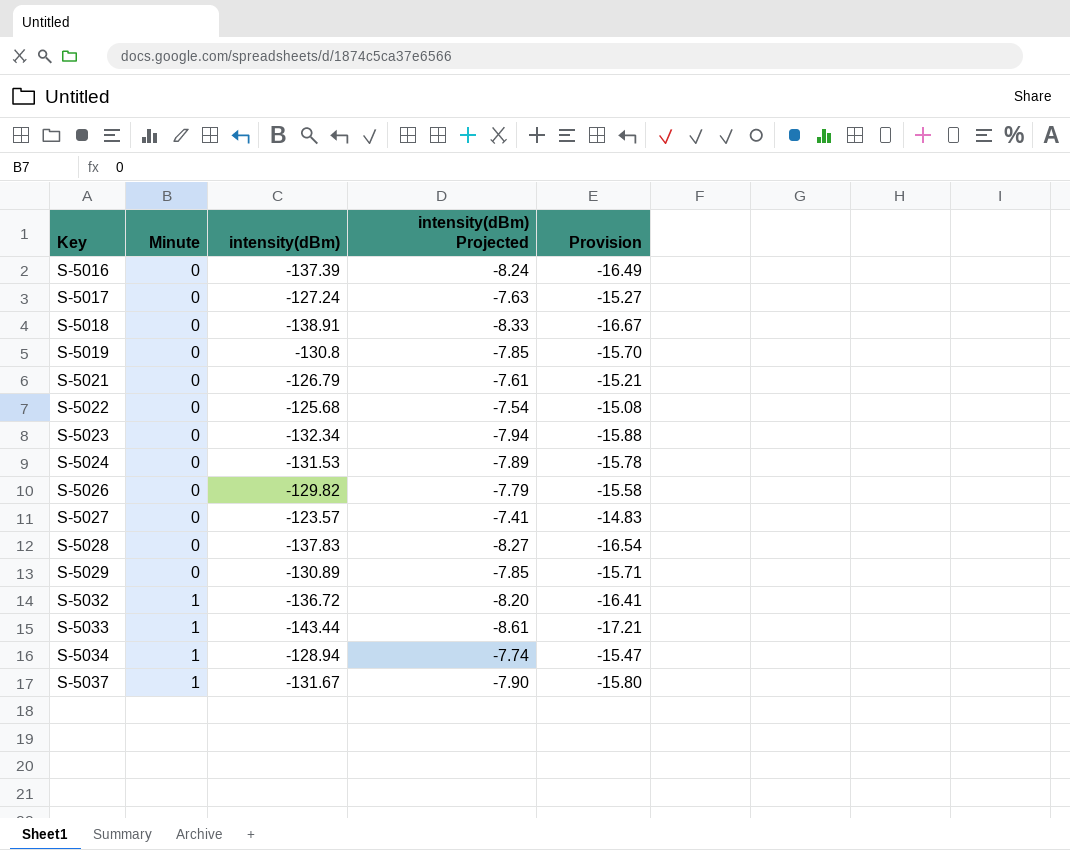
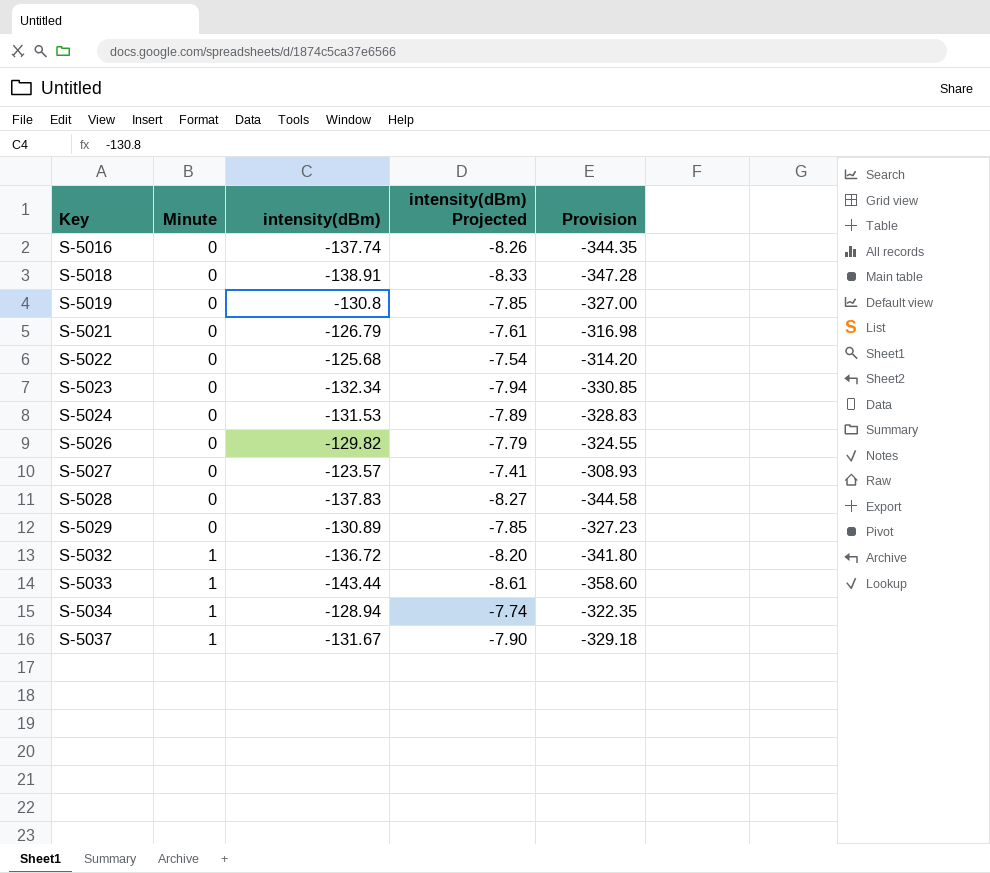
column Provision | formula: [intensity(dBm)] * 0.12 -> [intensity(dBm)] * 2.5
row S-5017: 0 | -127.24 | -7.63 | -15.27 -> none
S-5016 | intensity(dBm): -137.39 -> -137.74
S-5016 | intensity(dBm) Projected: -8.24 -> -8.26

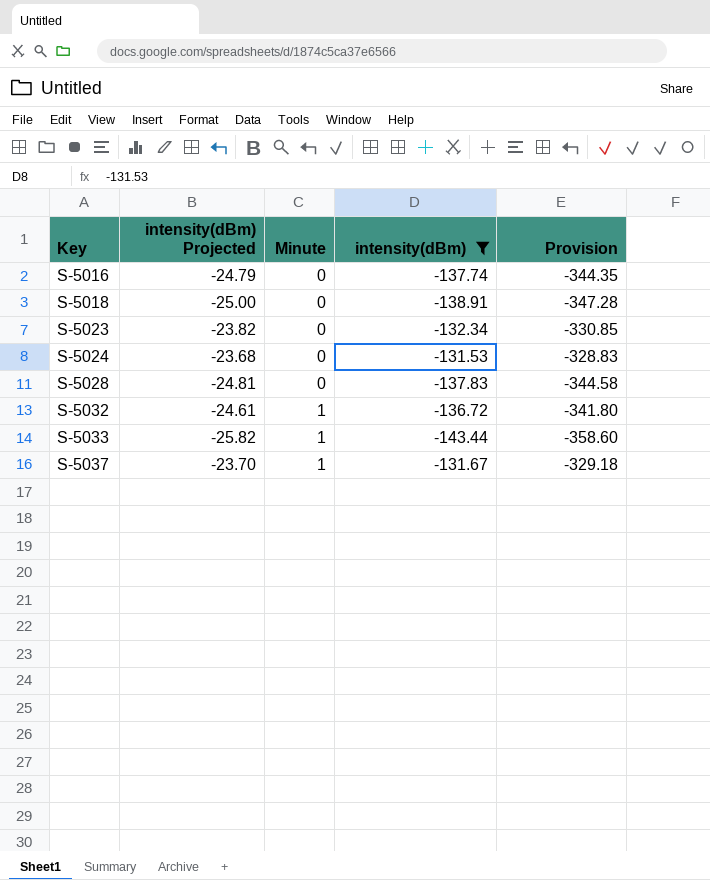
filter: none -> intensity(dBm) <= -131.53
column intensity(dBm) Projected | formula: [intensity(dBm)] * 0.06 -> [intensity(dBm)] * 0.18
column intensity(dBm) Projected | position: 4 -> 2

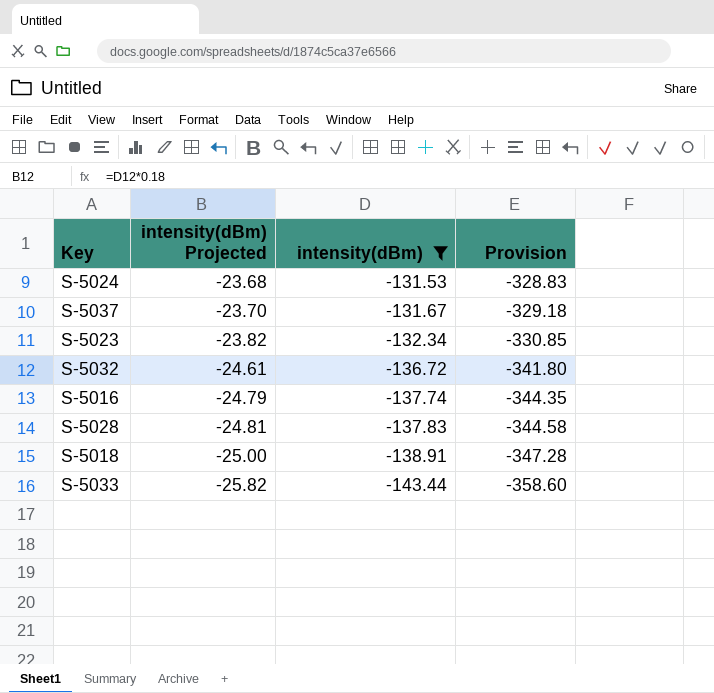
row order: Key ascending -> intensity(dBm) Projected descending
column Minute | position: 3 -> none

